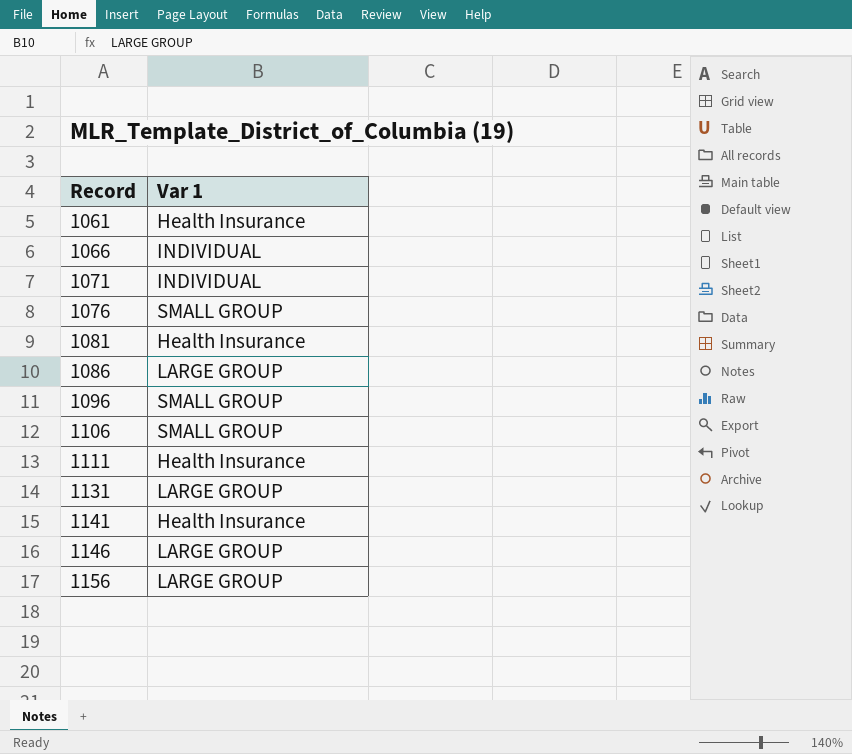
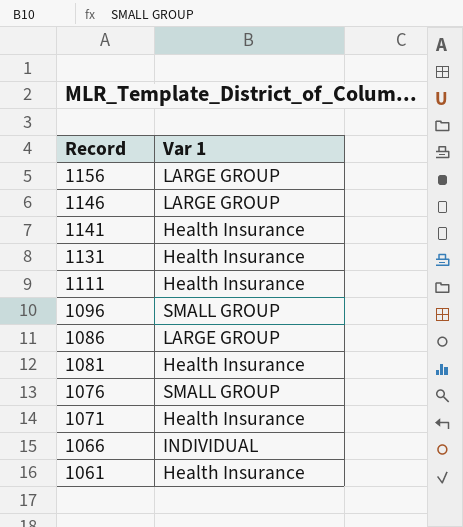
row order: Record ascending -> Record descending
row 1106: SMALL GROUP -> none
1131 | Var 1: LARGE GROUP -> Health Insurance
1071 | Var 1: INDIVIDUAL -> Health Insurance

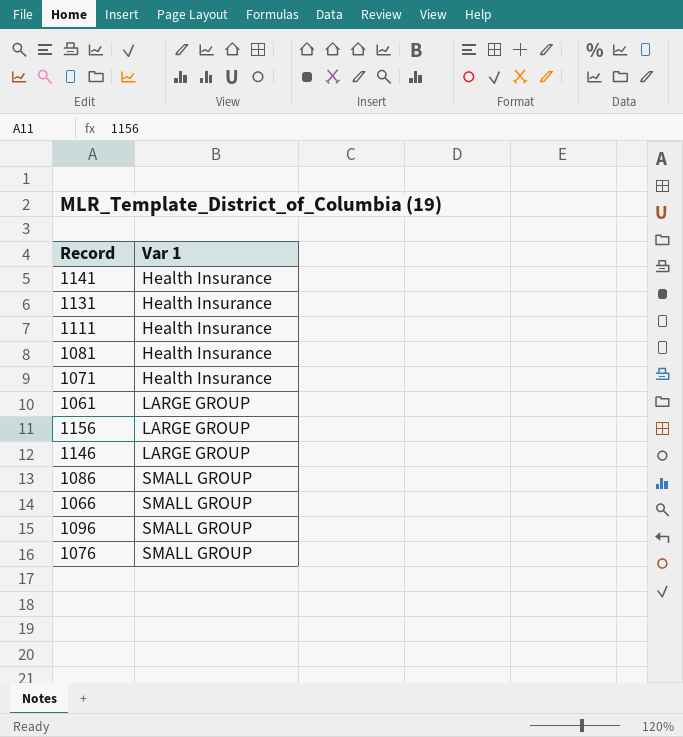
row order: Record descending -> Var 1 ascending
1061 | Var 1: Health Insurance -> LARGE GROUP
1086 | Var 1: LARGE GROUP -> SMALL GROUP
1066 | Var 1: INDIVIDUAL -> SMALL GROUP

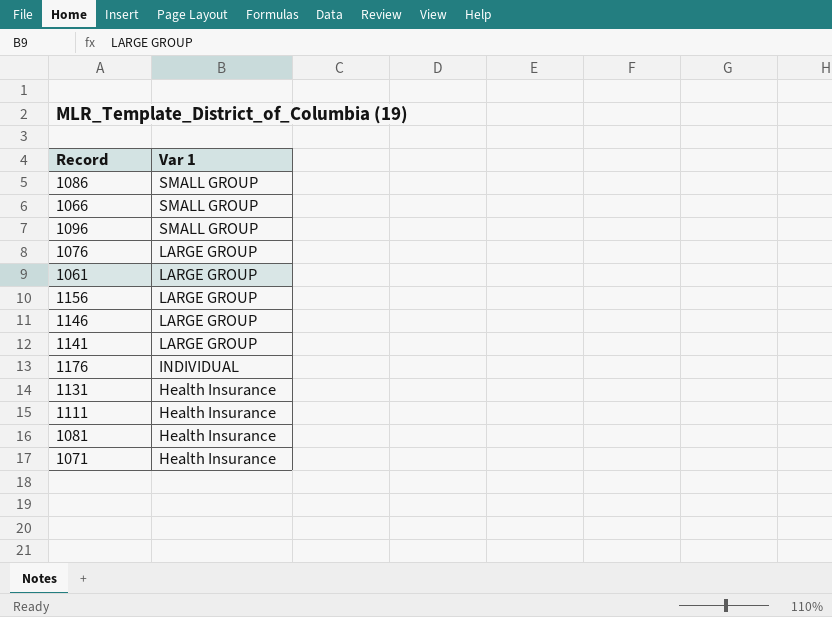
row order: Var 1 ascending -> Var 1 descending
1076 | Var 1: SMALL GROUP -> LARGE GROUP
1141 | Var 1: Health Insurance -> LARGE GROUP
row 1176: none -> INDIVIDUAL

